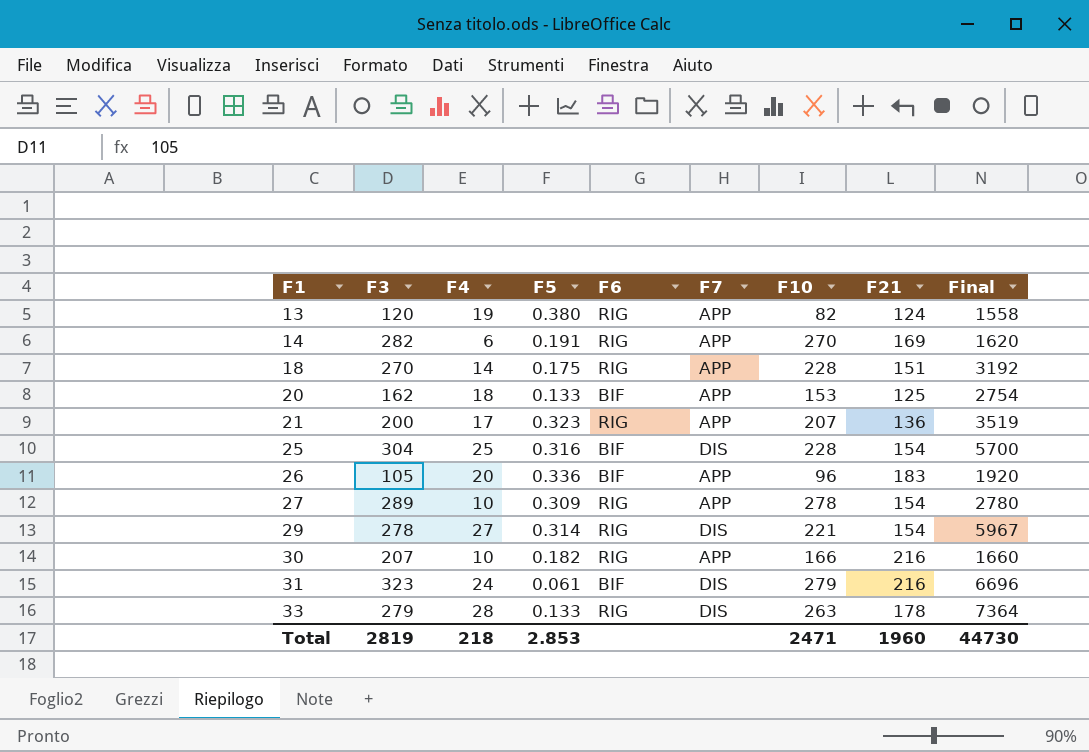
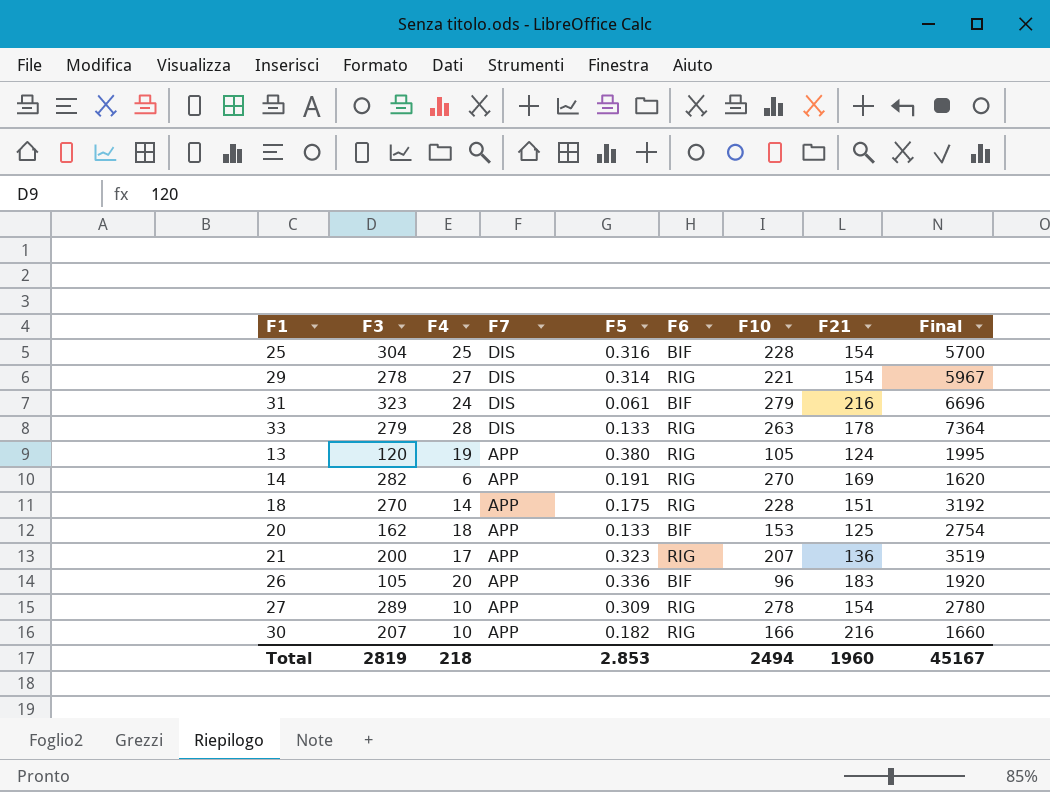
row order: F1 ascending -> F7 descending
column F7 | position: 6 -> 4
13 | F10: 82 -> 105
13 | Final: 1558 -> 1995
Total | F10: 2471 -> 2494
Total | Final: 44730 -> 45167

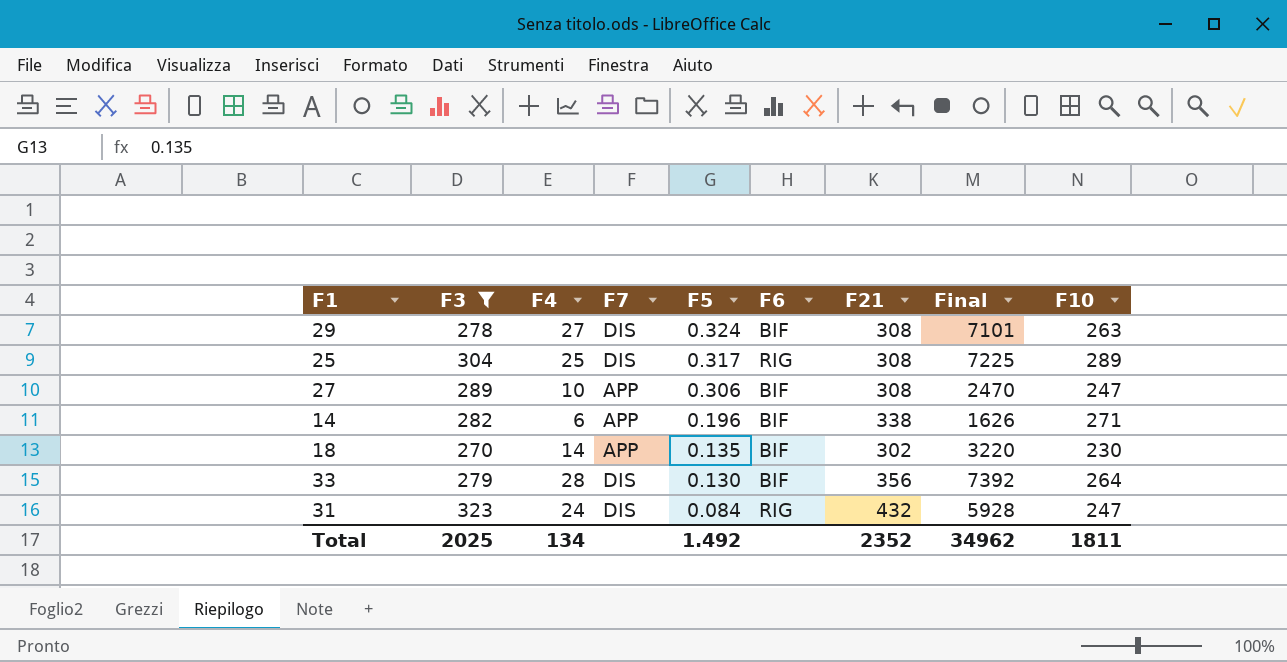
filter: none -> F3 >= 270
row order: F7 descending -> F5 descending
column F10 | position: 7 -> 9
29 | F5: 0.314 -> 0.324
29 | F6: RIG -> BIF
29 | F21: 154 -> 308
29 | Final: 5967 -> 7101
29 | F10: 221 -> 263
25 | F5: 0.316 -> 0.317
25 | F6: BIF -> RIG
25 | F21: 154 -> 308
25 | Final: 5700 -> 7225
25 | F10: 228 -> 289
27 | F5: 0.309 -> 0.306
27 | F6: RIG -> BIF
27 | F21: 154 -> 308
27 | Final: 2780 -> 2470
27 | F10: 278 -> 247
14 | F5: 0.191 -> 0.196
14 | F6: RIG -> BIF
14 | F21: 169 -> 338
14 | Final: 1620 -> 1626
14 | F10: 270 -> 271
18 | F5: 0.175 -> 0.135
18 | F6: RIG -> BIF
18 | F21: 151 -> 302
18 | Final: 3192 -> 3220
18 | F10: 228 -> 230
33 | F5: 0.133 -> 0.130
33 | F6: RIG -> BIF
33 | F21: 178 -> 356
33 | Final: 7364 -> 7392
33 | F10: 263 -> 264
31 | F5: 0.061 -> 0.084
31 | F6: BIF -> RIG
31 | F21: 216 -> 432
31 | Final: 6696 -> 5928
31 | F10: 279 -> 247
Total | F3: 2819 -> 2025
Total | F4: 218 -> 134
Total | F5: 2.853 -> 1.492
Total | F21: 1960 -> 2352
Total | Final: 45167 -> 34962
Total | F10: 2494 -> 1811

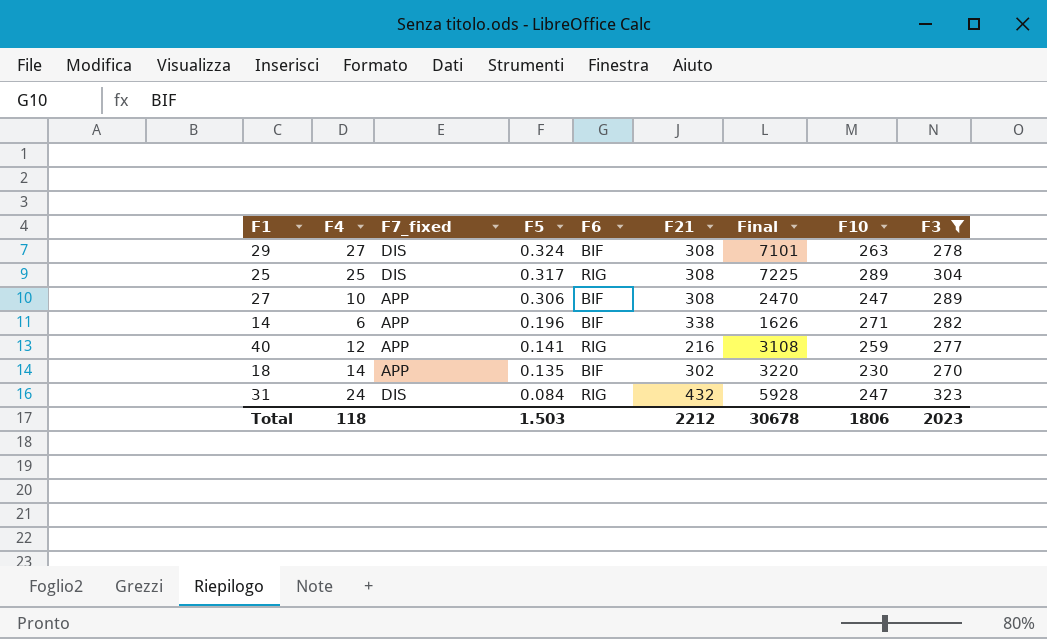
column name: F7 -> F7_fixed
column F3 | position: 2 -> 9
row 33: 279 | 28 | DIS | 0.130 | BIF | 356 | 7392 | 264 -> none
row 40: none -> 12 | APP | 0.141 | RIG | 216 | 3108 | 259 | 277
Total | F4: 134 -> 118
Total | F5: 1.492 -> 1.503
Total | F21: 2352 -> 2212
Total | Final: 34962 -> 30678
Total | F10: 1811 -> 1806
Total | F3: 2025 -> 2023

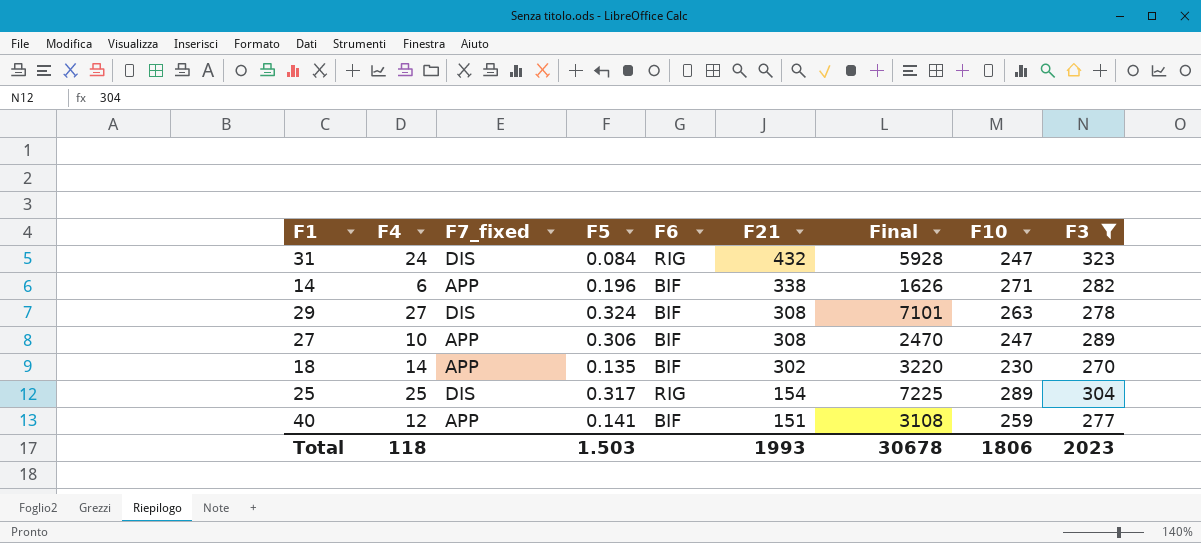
row order: F5 descending -> F21 descending
25 | F21: 308 -> 154
40 | F6: RIG -> BIF
40 | F21: 216 -> 151
Total | F21: 2212 -> 1993

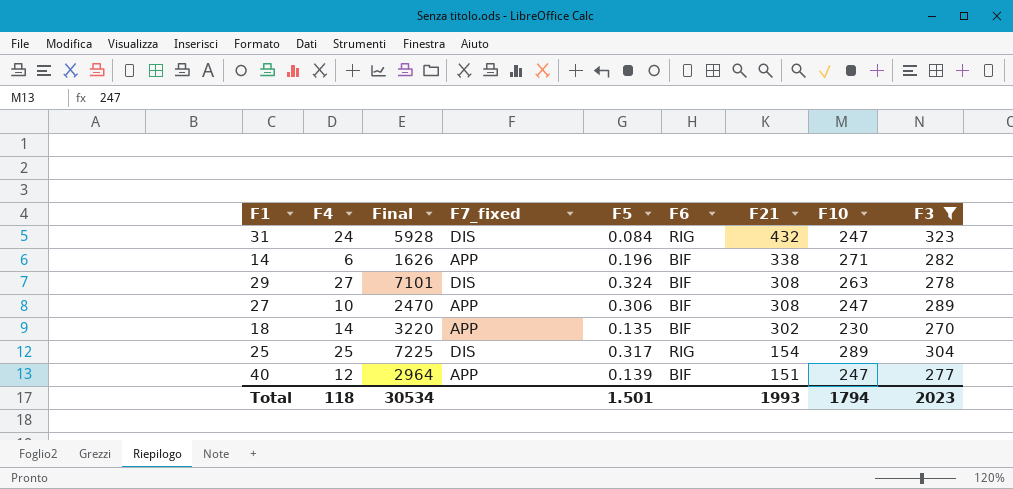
column Final | position: 7 -> 3
40 | Final: 3108 -> 2964
40 | F5: 0.141 -> 0.139
40 | F10: 259 -> 247
Total | Final: 30678 -> 30534
Total | F5: 1.503 -> 1.501
Total | F10: 1806 -> 1794

